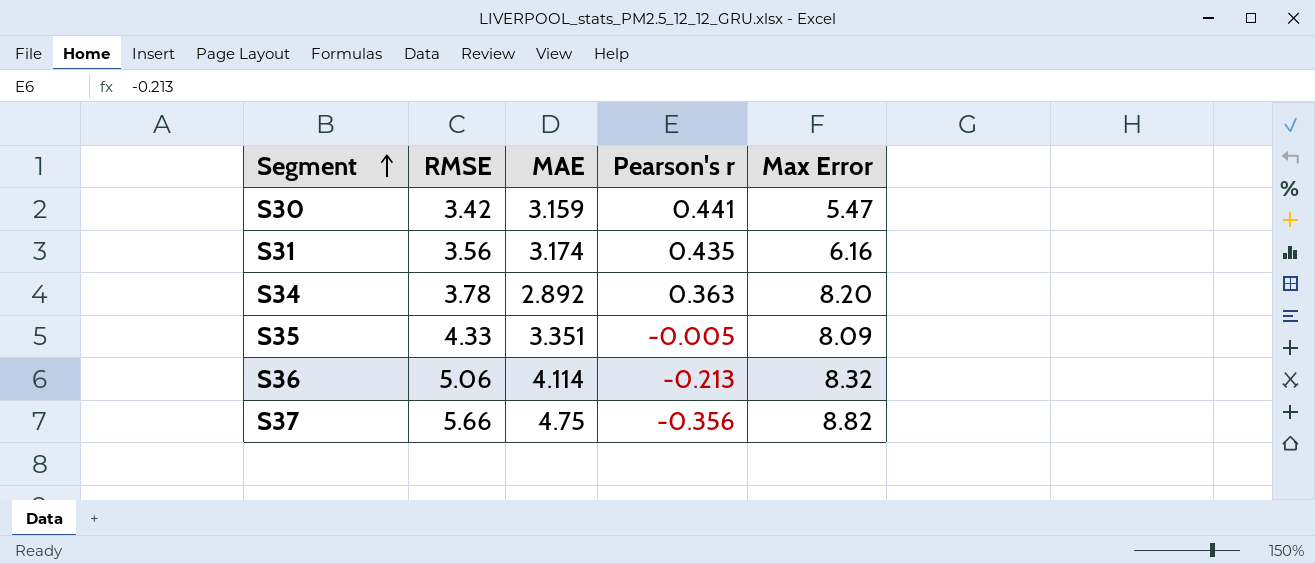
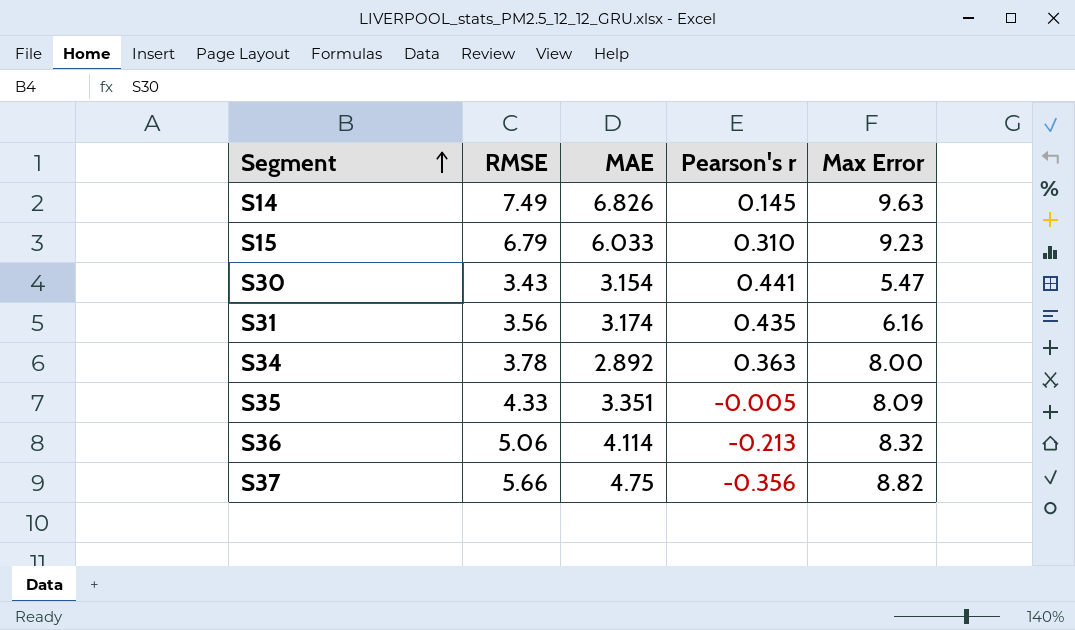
row S14: none -> 7.49 | 6.826 | 0.145 | 9.63
row S15: none -> 6.79 | 6.033 | 0.310 | 9.23
S30 | RMSE: 3.42 -> 3.43
S30 | MAE: 3.159 -> 3.154
S34 | Max Error: 8.20 -> 8.00

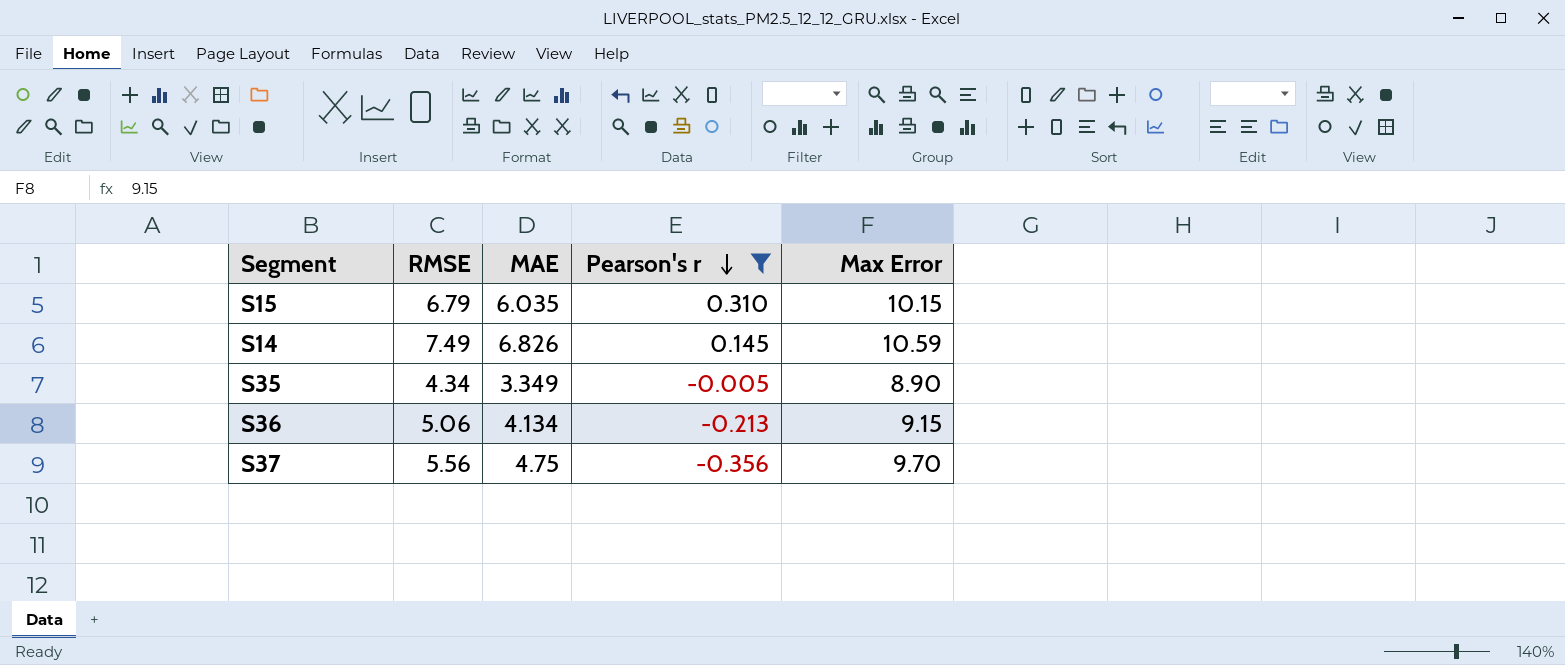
filter: none -> Pearson's r <= 0.310
row order: Segment ascending -> Pearson's r descending
S15 | MAE: 6.033 -> 6.035
S15 | Max Error: 9.23 -> 10.15
S14 | Max Error: 9.63 -> 10.59
S35 | RMSE: 4.33 -> 4.34
S35 | MAE: 3.351 -> 3.349
S35 | Max Error: 8.09 -> 8.90
S36 | MAE: 4.114 -> 4.134
S36 | Max Error: 8.32 -> 9.15
S37 | RMSE: 5.66 -> 5.56
S37 | Max Error: 8.82 -> 9.70

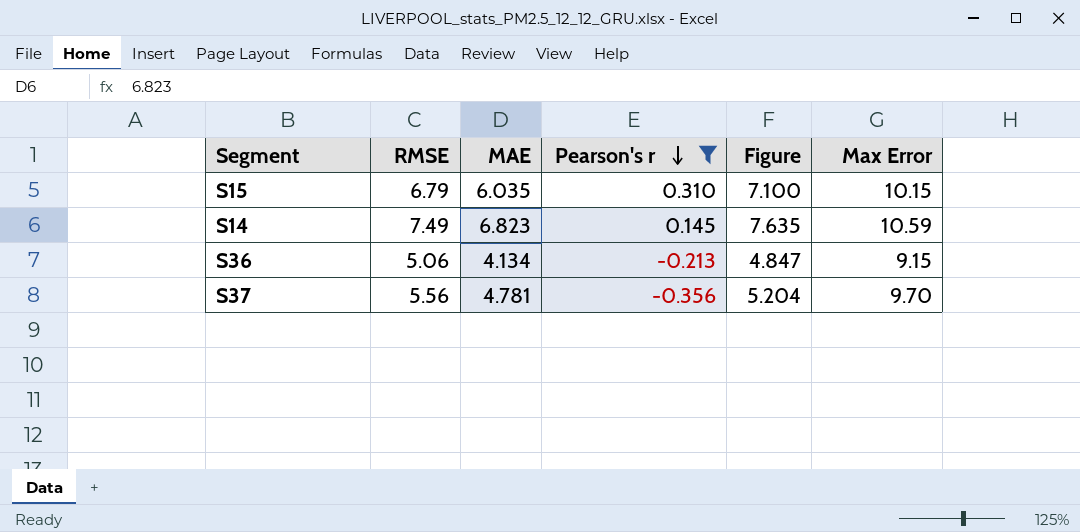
column Figure | formula: none -> [RMSE] + [Pearson's r]
row S35: 4.34 | 3.349 | -0.005 | 8.90 -> none
S14 | MAE: 6.826 -> 6.823
S37 | MAE: 4.75 -> 4.781

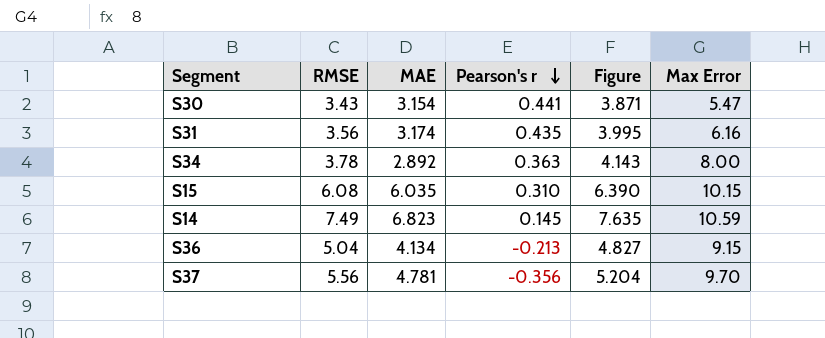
filter: Pearson's r <= 0.310 -> none
S15 | RMSE: 6.79 -> 6.08
S15 | Figure: 7.100 -> 6.390
S36 | RMSE: 5.06 -> 5.04
S36 | Figure: 4.847 -> 4.827

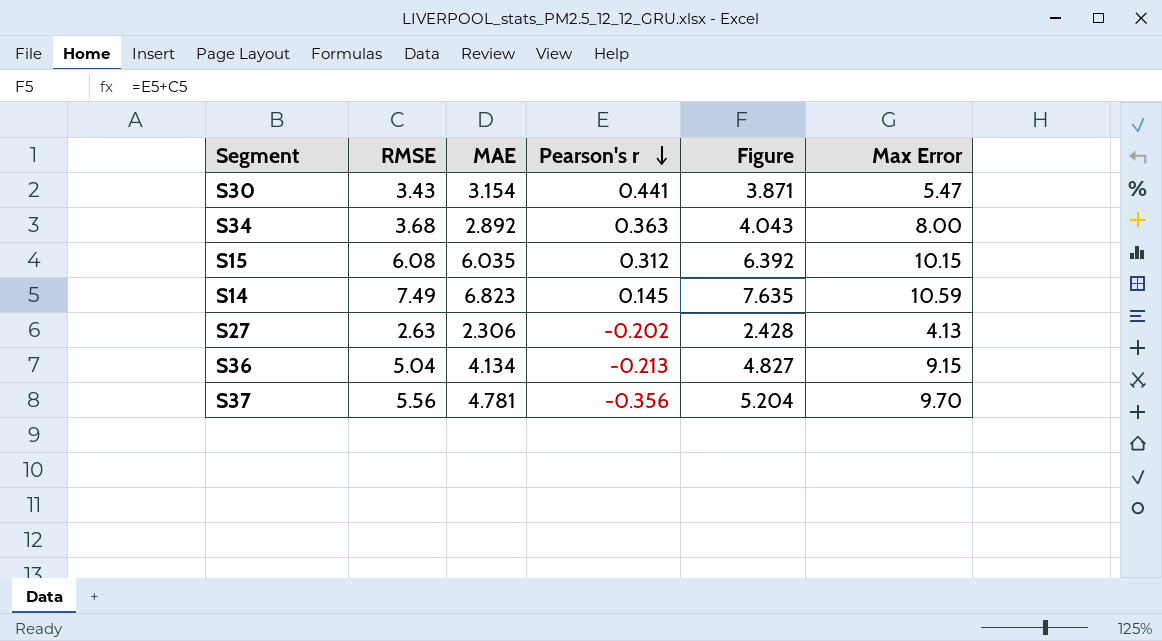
row S31: 3.56 | 3.174 | 0.435 | 3.995 | 6.16 -> none
S34 | RMSE: 3.78 -> 3.68
S34 | Figure: 4.143 -> 4.043
S15 | Pearson's r: 0.310 -> 0.312
S15 | Figure: 6.390 -> 6.392
row S27: none -> 2.63 | 2.306 | -0.202 | 2.428 | 4.13

